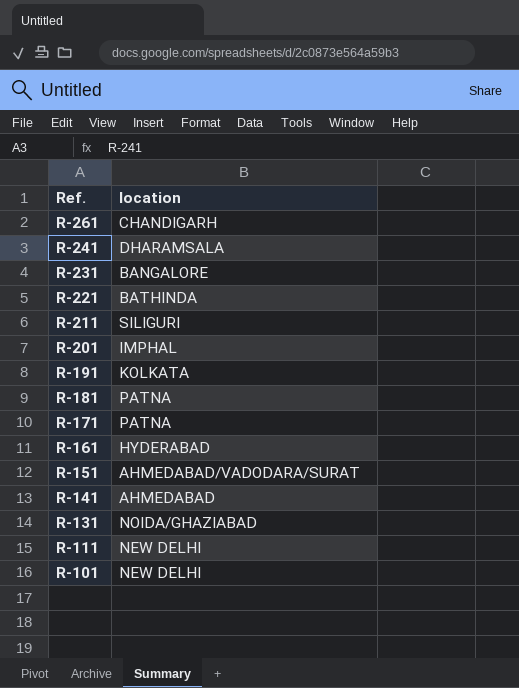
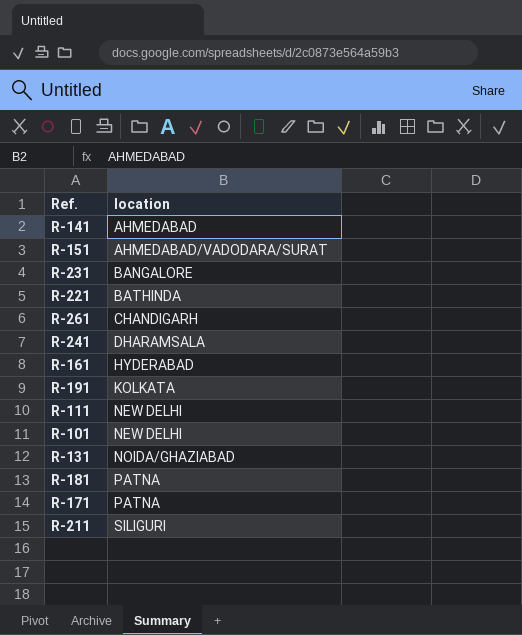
row order: Ref. descending -> location ascending
row R-201: IMPHAL -> none

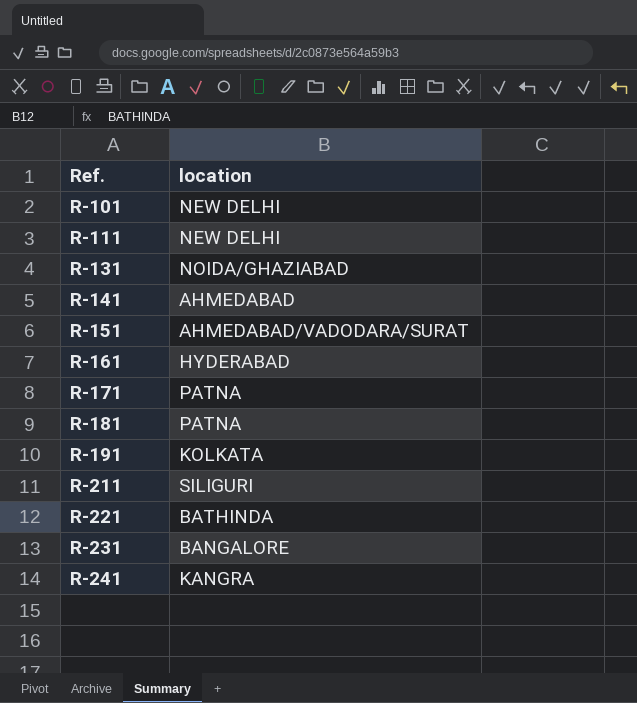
row order: location ascending -> Ref. ascending
row R-261: CHANDIGARH -> none
R-241 | location: DHARAMSALA -> KANGRA

